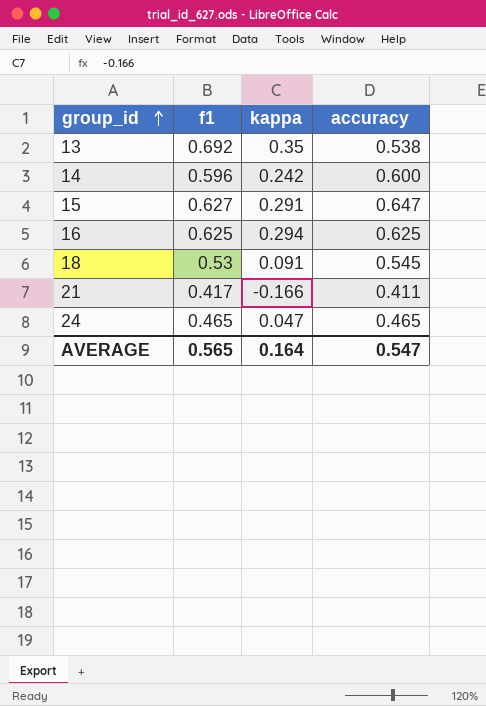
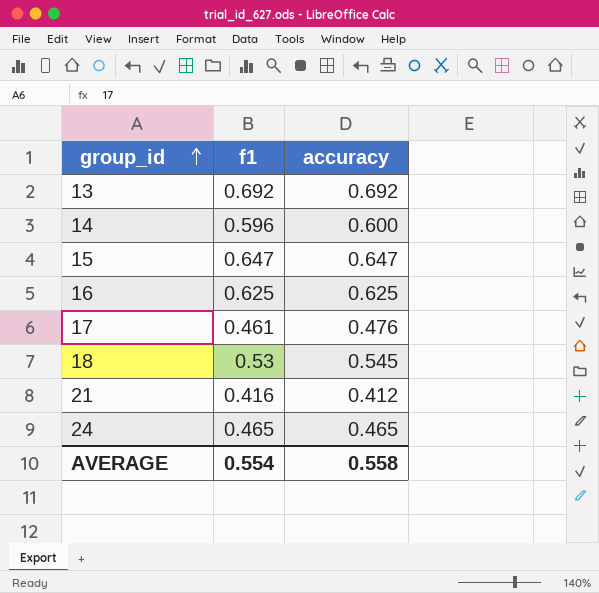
column kappa | position: 3 -> none
13 | accuracy: 0.538 -> 0.692
15 | f1: 0.627 -> 0.647
row 17: none -> 0.461 | 0.476
21 | f1: 0.417 -> 0.416
21 | accuracy: 0.411 -> 0.412
AVERAGE | f1: 0.565 -> 0.554
AVERAGE | accuracy: 0.547 -> 0.558

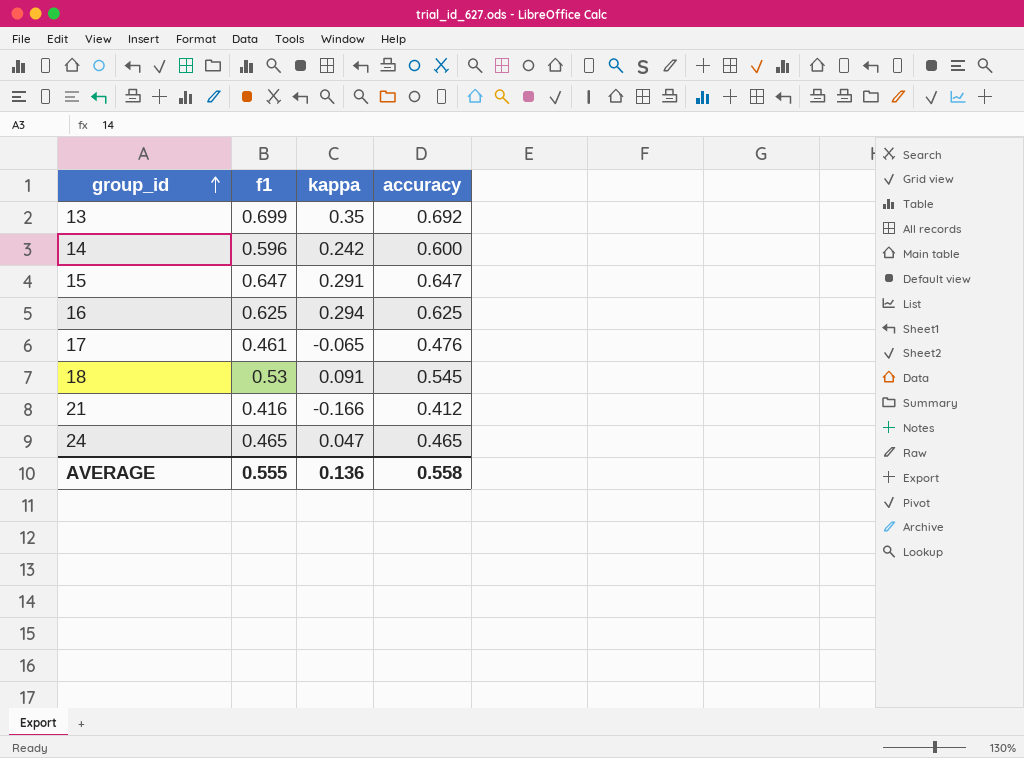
column kappa | position: none -> 3
13 | f1: 0.692 -> 0.699
AVERAGE | f1: 0.554 -> 0.555

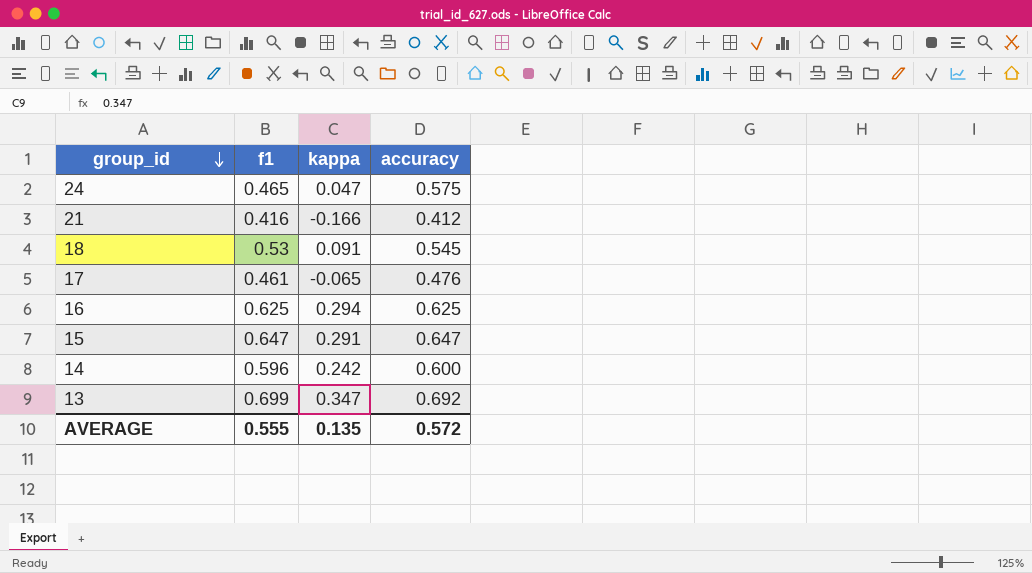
row order: group_id ascending -> group_id descending
24 | accuracy: 0.465 -> 0.575
13 | kappa: 0.35 -> 0.347
AVERAGE | kappa: 0.136 -> 0.135
AVERAGE | accuracy: 0.558 -> 0.572

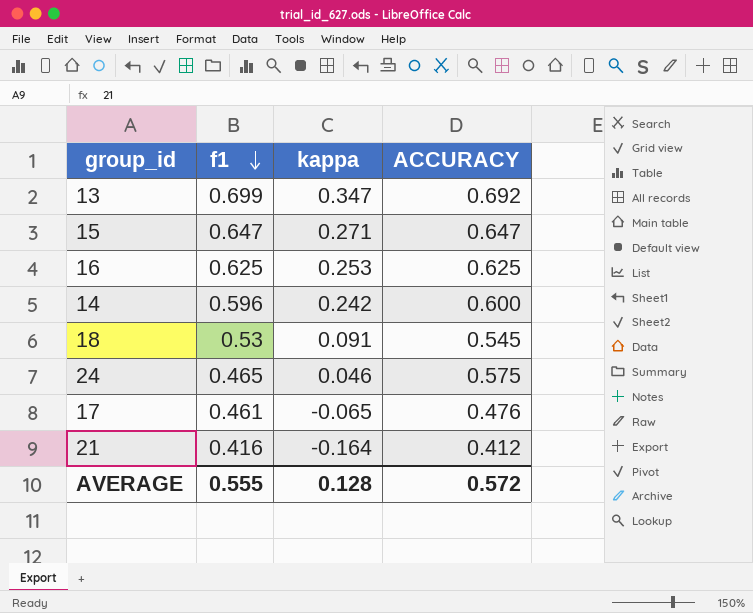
row order: group_id descending -> f1 descending
column name: accuracy -> ACCURACY
15 | kappa: 0.291 -> 0.271
16 | kappa: 0.294 -> 0.253
24 | kappa: 0.047 -> 0.046
21 | kappa: -0.166 -> -0.164
AVERAGE | kappa: 0.135 -> 0.128

